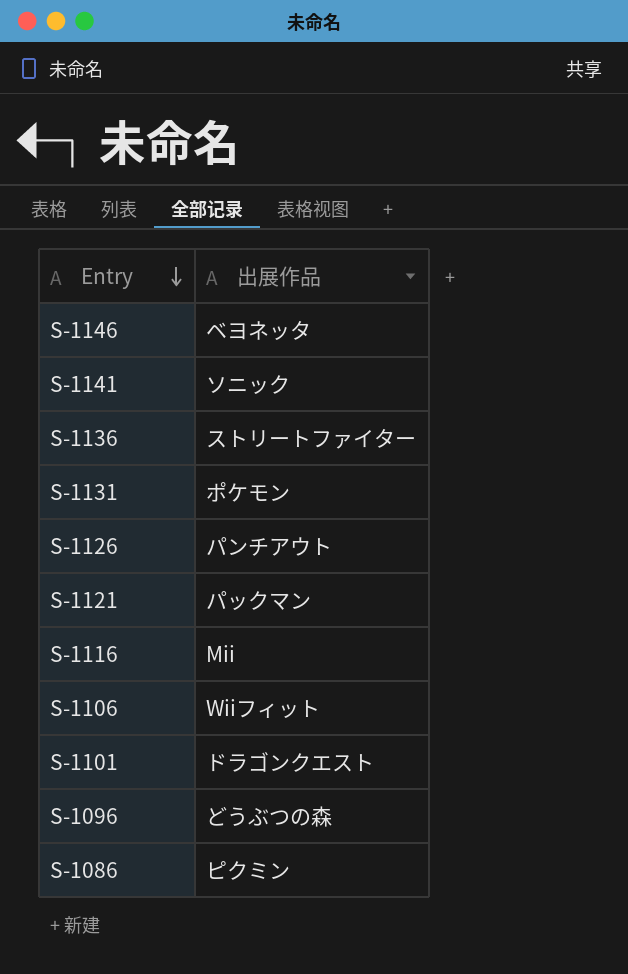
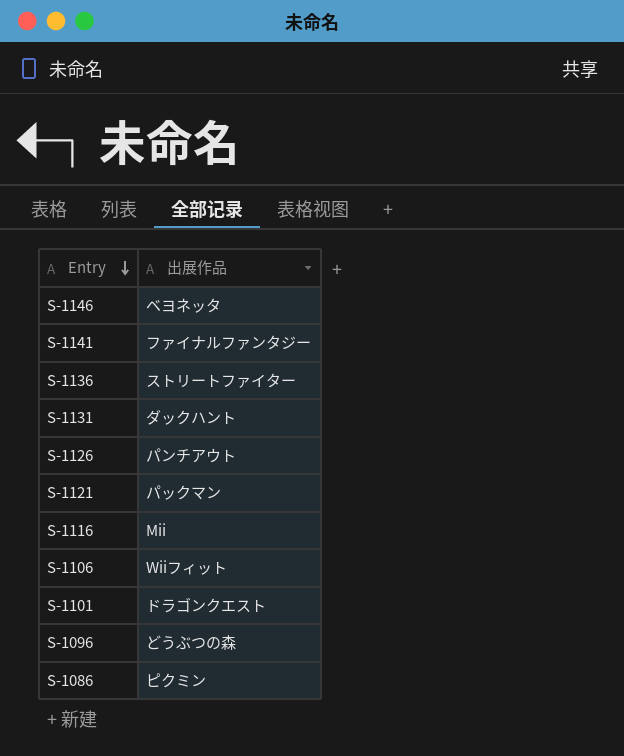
S-1141 | 出展作品: ソニック -> ファイナルファンタジー
S-1131 | 出展作品: ポケモン -> ダックハント

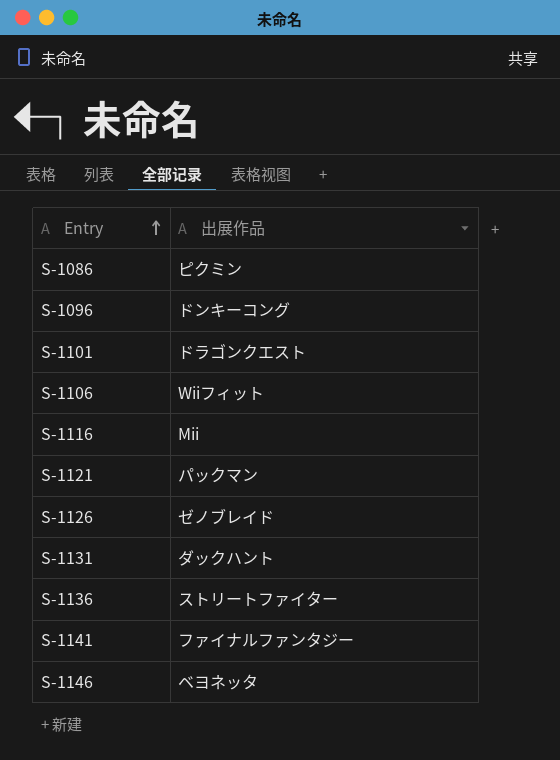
row order: Entry descending -> Entry ascending
S-1096 | 出展作品: どうぶつの森 -> ドンキーコング
S-1126 | 出展作品: パンチアウト -> ゼノブレイド

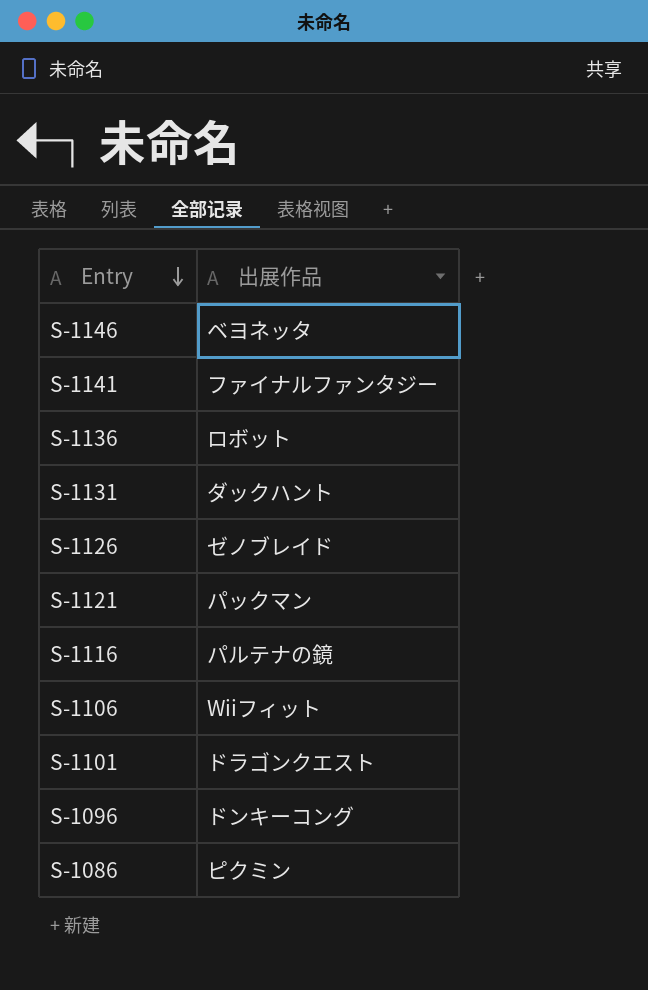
row order: Entry ascending -> Entry descending
S-1136 | 出展作品: ストリートファイター -> ロボット
S-1116 | 出展作品: Mii -> パルテナの鏡

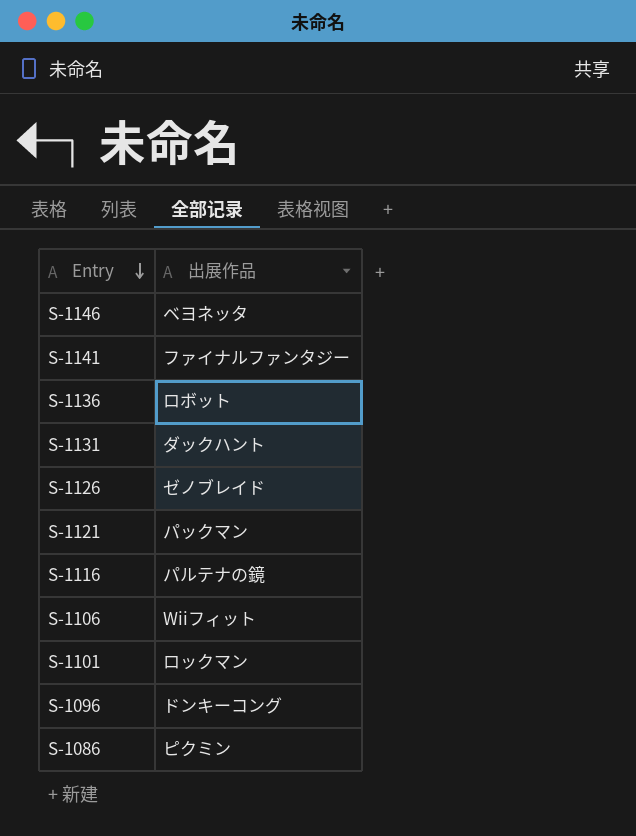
S-1101 | 出展作品: ドラゴンクエスト -> ロックマン

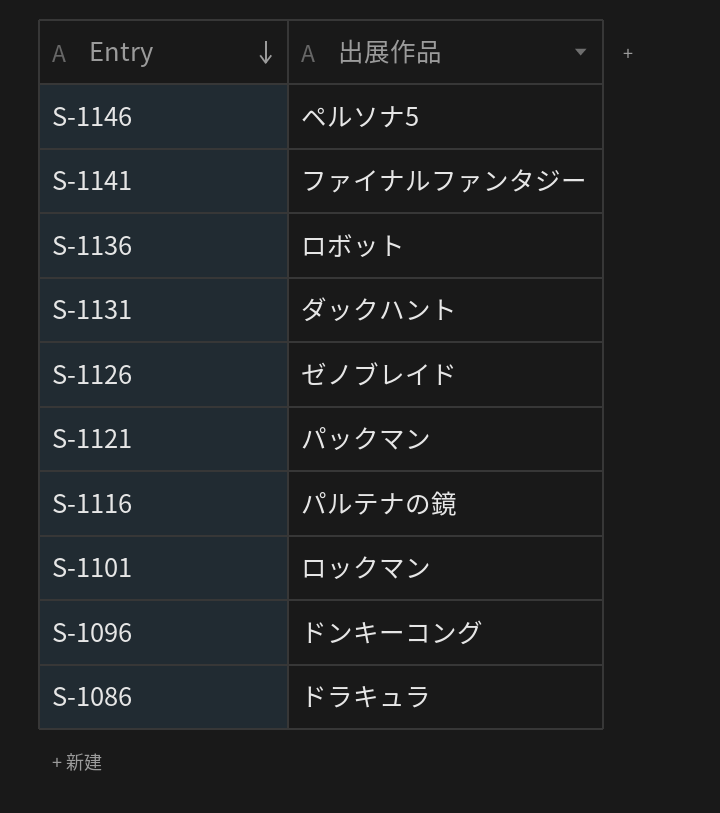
row S-1106: Wiiフィット -> none
S-1146 | 出展作品: ベヨネッタ -> ペルソナ5
S-1086 | 出展作品: ピクミン -> ドラキュラ

